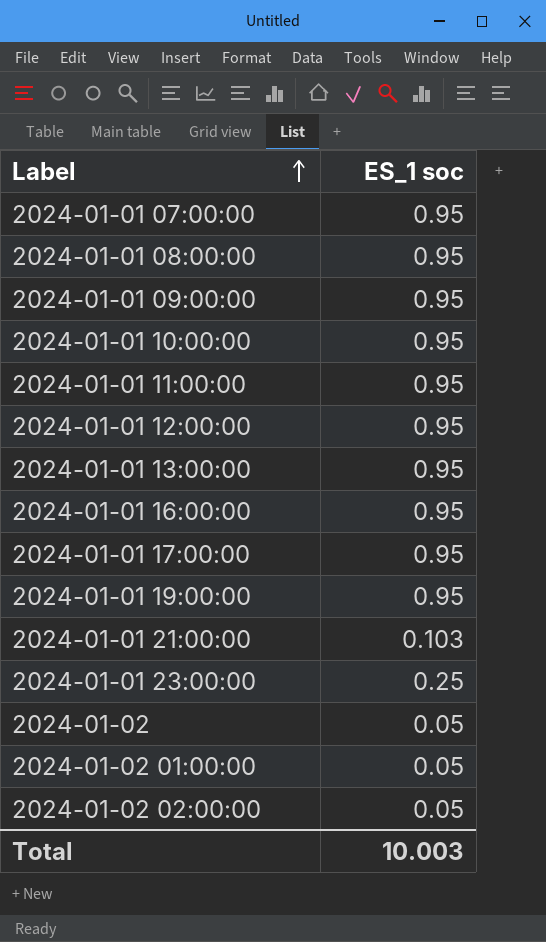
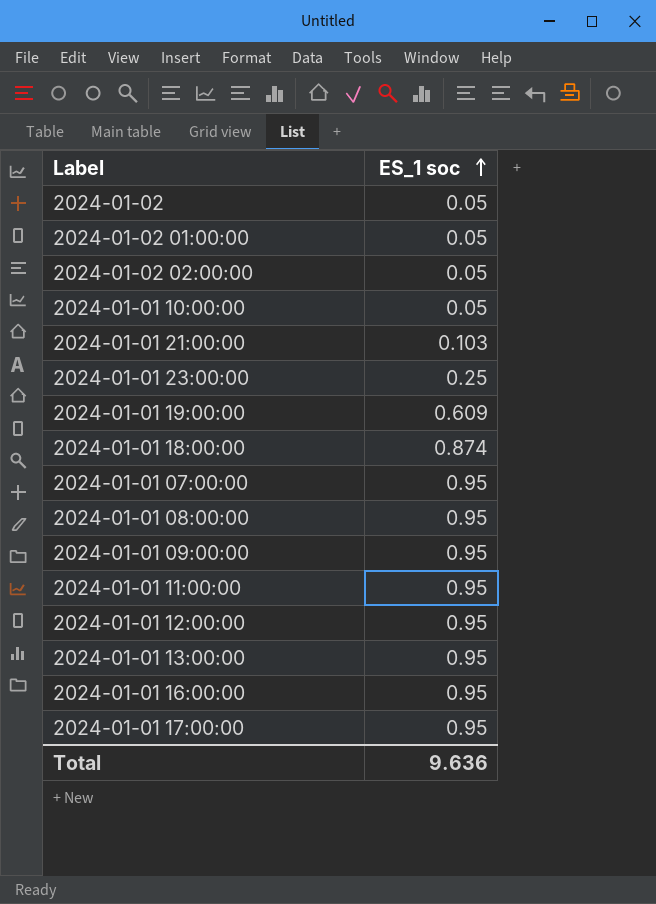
row order: Label ascending -> ES_1 soc ascending
2024-01-01 10:00:00 | ES_1 soc: 0.95 -> 0.05
2024-01-01 19:00:00 | ES_1 soc: 0.95 -> 0.609
row 2024-01-01 18:00:00: none -> 0.874
Total | ES_1 soc: 10.003 -> 9.636

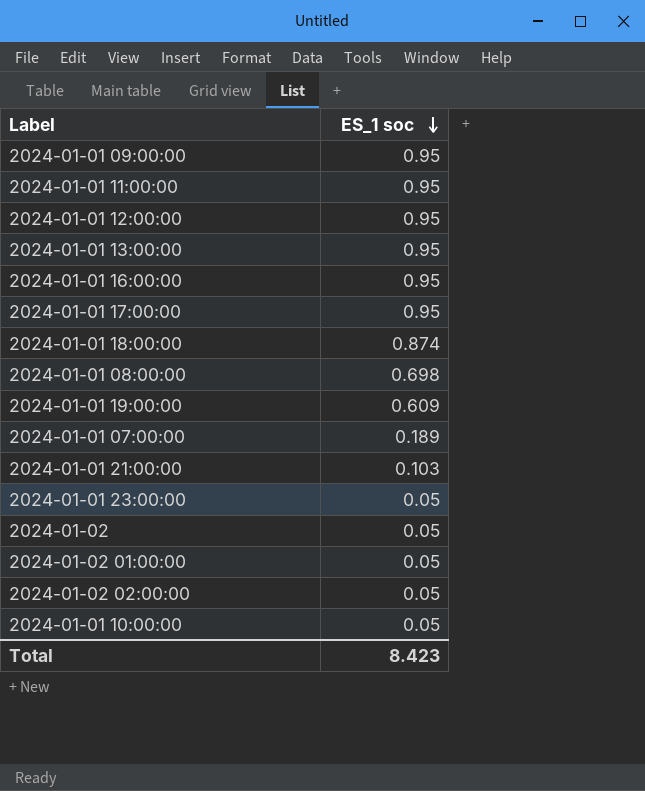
row order: ES_1 soc ascending -> ES_1 soc descending
2024-01-01 08:00:00 | ES_1 soc: 0.95 -> 0.698
2024-01-01 07:00:00 | ES_1 soc: 0.95 -> 0.189
2024-01-01 23:00:00 | ES_1 soc: 0.25 -> 0.05
Total | ES_1 soc: 9.636 -> 8.423

